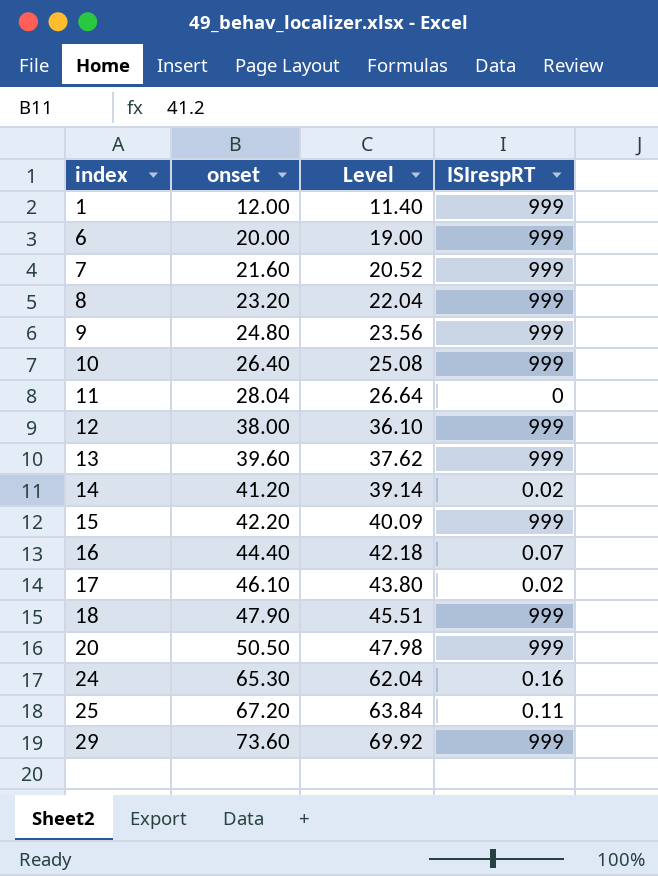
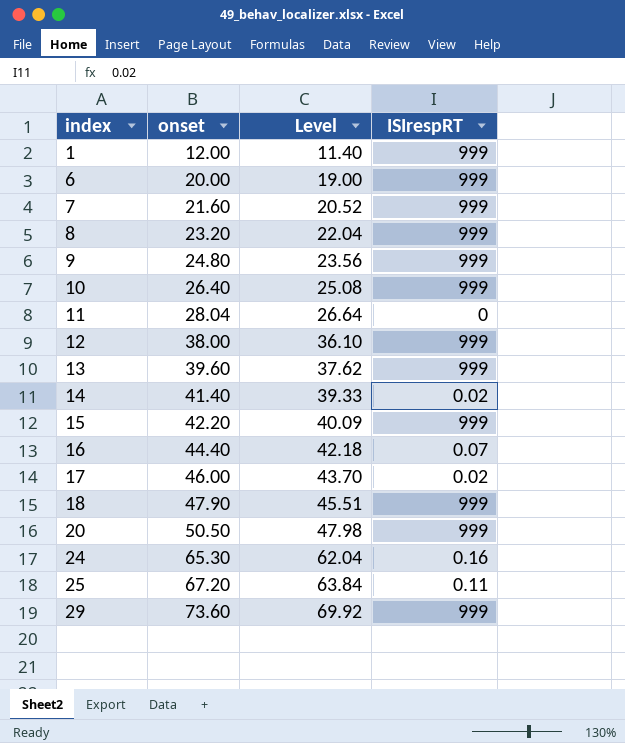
14 | onset: 41.20 -> 41.40
14 | Level: 39.14 -> 39.33
17 | onset: 46.10 -> 46.00
17 | Level: 43.80 -> 43.70

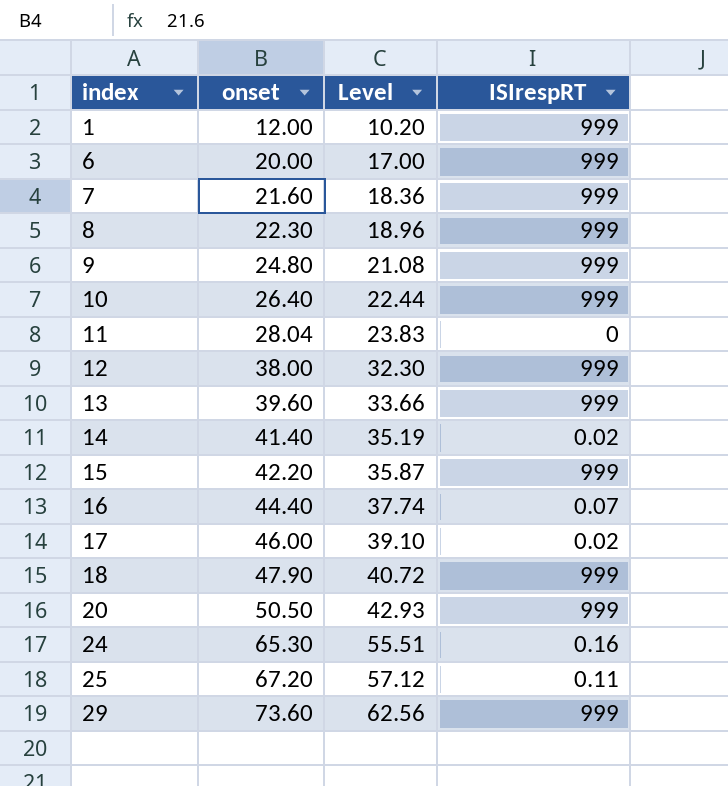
column Level | formula: [onset] * 0.95 -> [onset] * 0.85
8 | onset: 23.20 -> 22.30

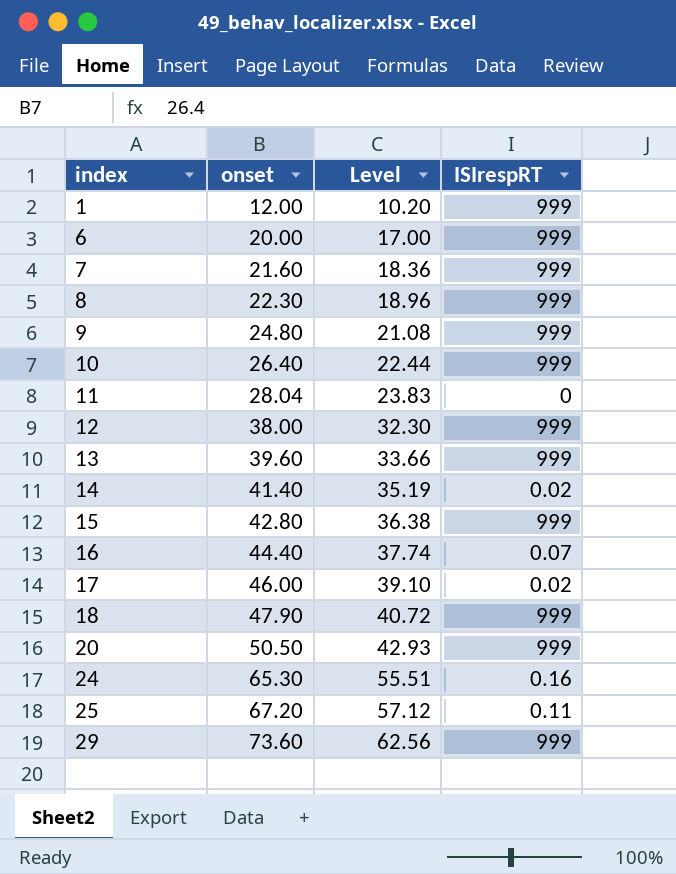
15 | onset: 42.20 -> 42.80
15 | Level: 35.87 -> 36.38

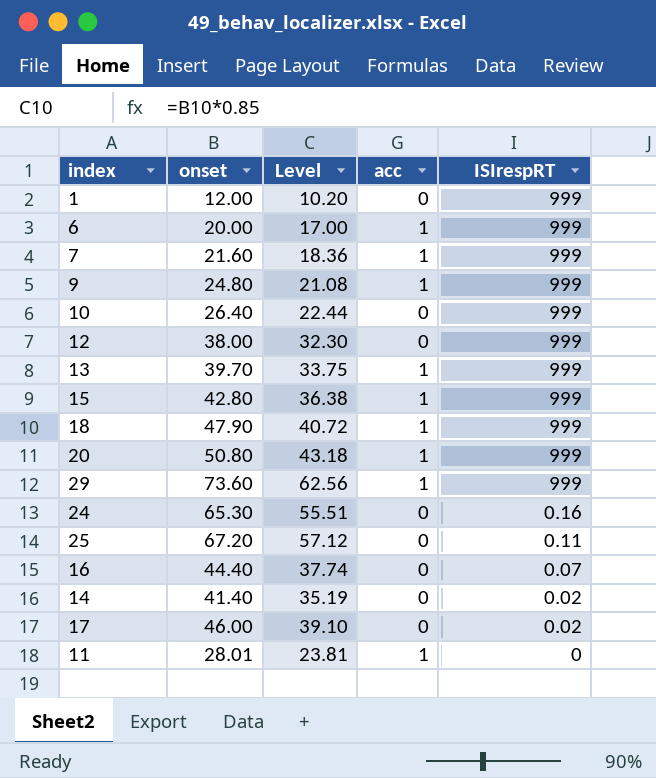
row order: index ascending -> ISIrespRT descending
column acc | position: none -> 4
row 8: 22.30 | 18.96 | 999 -> none
13 | onset: 39.60 -> 39.70
13 | Level: 33.66 -> 33.75
20 | onset: 50.50 -> 50.80
20 | Level: 42.93 -> 43.18
11 | onset: 28.04 -> 28.01
11 | Level: 23.83 -> 23.81

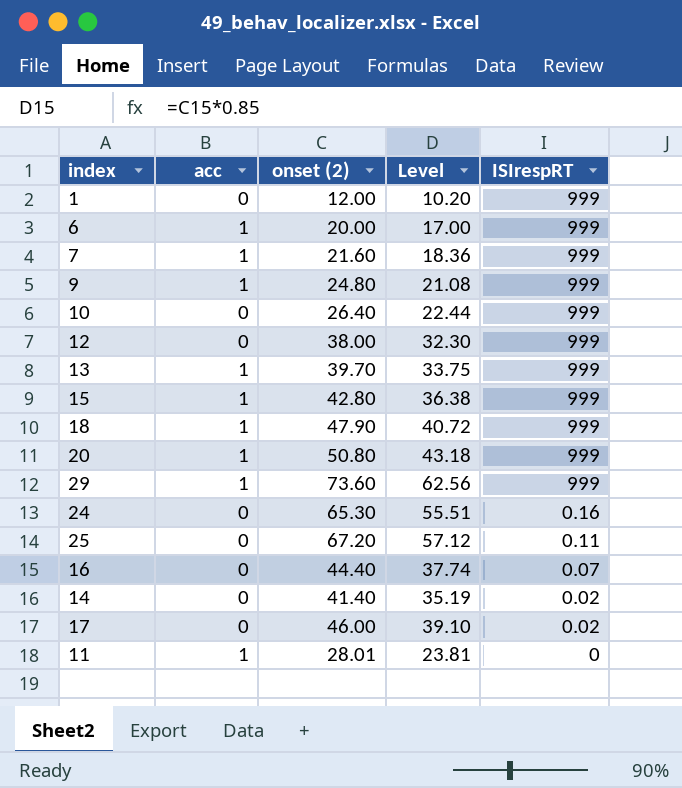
column acc | position: 4 -> 2
column name: onset -> onset (2)

